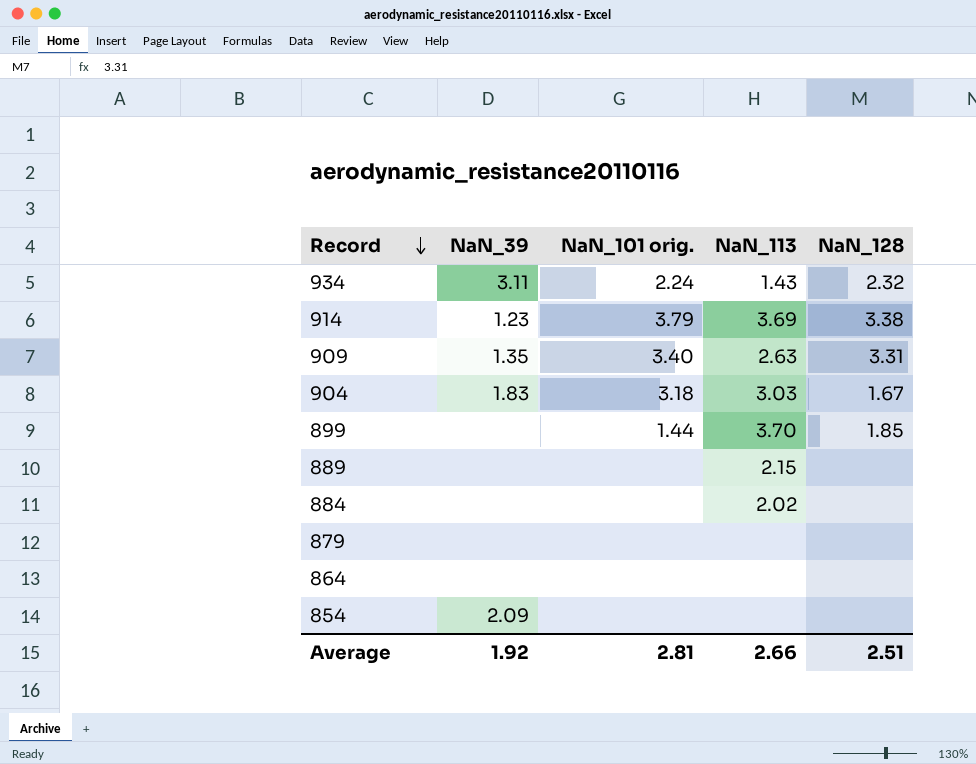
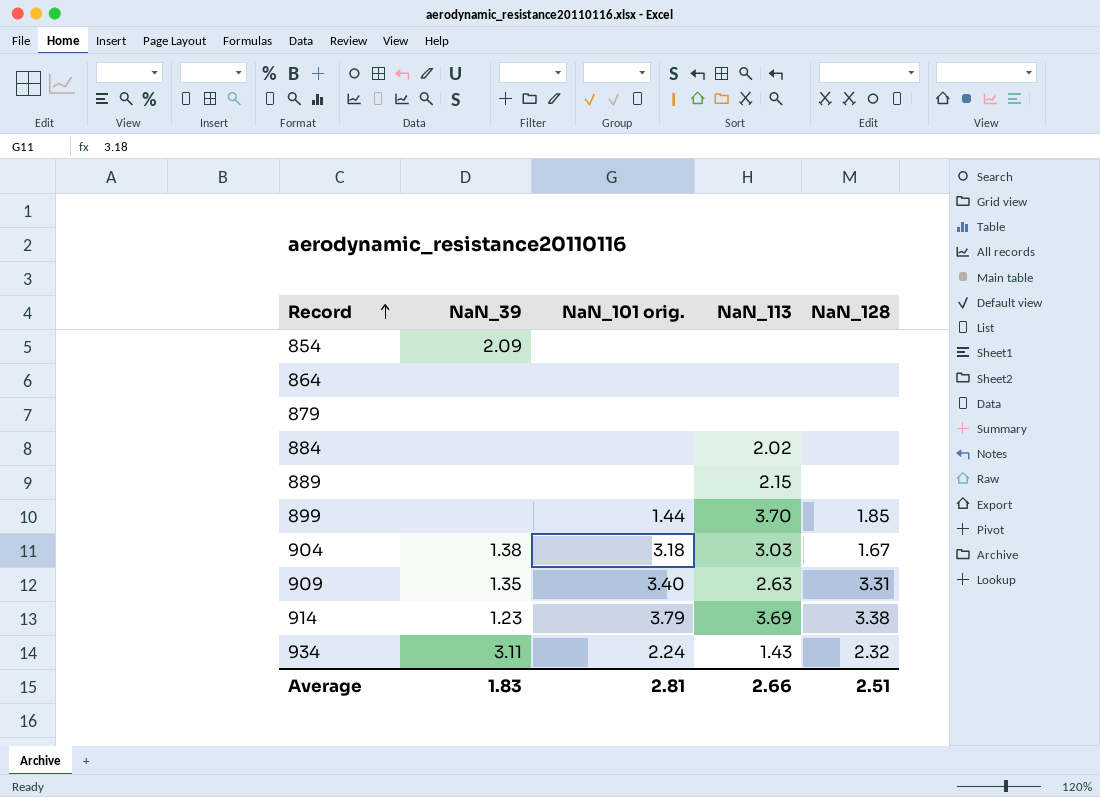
row order: Record descending -> Record ascending
904 | NaN_39: 1.83 -> 1.38
Average | NaN_39: 1.92 -> 1.83

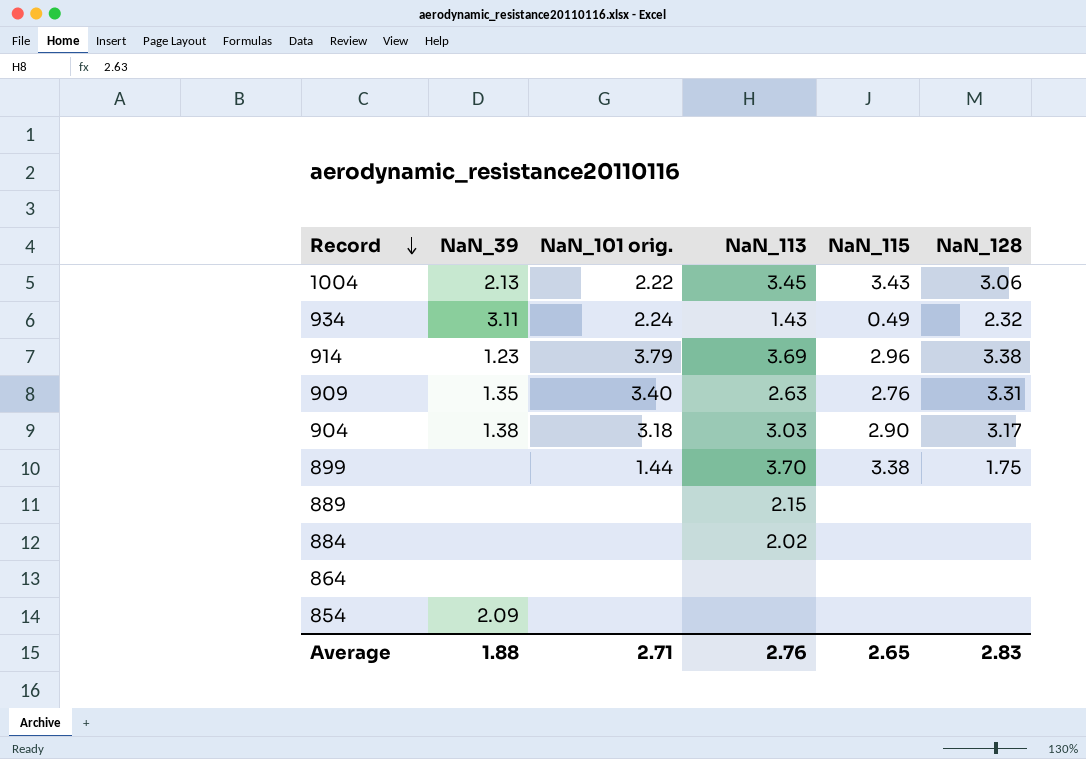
row order: Record ascending -> Record descending
column NaN_115 | position: none -> 5
row 879: none | none | none | none -> none
row 1004: none -> 2.13 | 2.22 | 3.45 | 3.43 | 3.06
904 | NaN_128: 1.67 -> 3.17
899 | NaN_128: 1.85 -> 1.75
Average | NaN_39: 1.83 -> 1.88
Average | NaN_101 orig.: 2.81 -> 2.71
Average | NaN_113: 2.66 -> 2.76
Average | NaN_128: 2.51 -> 2.83

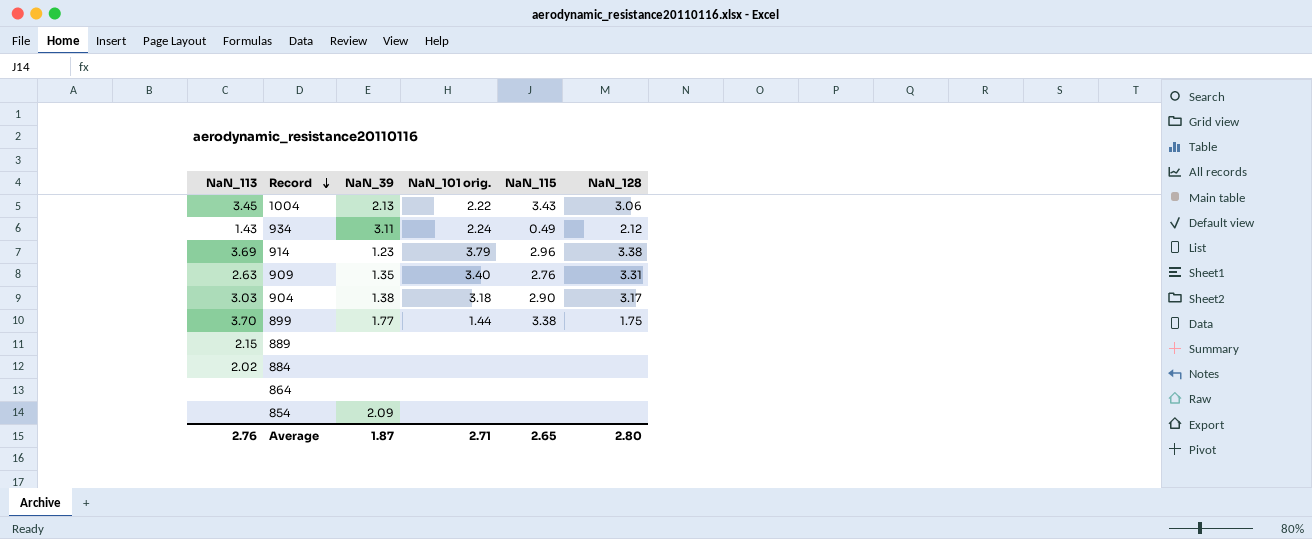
column NaN_113 | position: 4 -> 1
934 | NaN_128: 2.32 -> 2.12
899 | NaN_39: none -> 1.77
Average | NaN_39: 1.88 -> 1.87
Average | NaN_128: 2.83 -> 2.80

